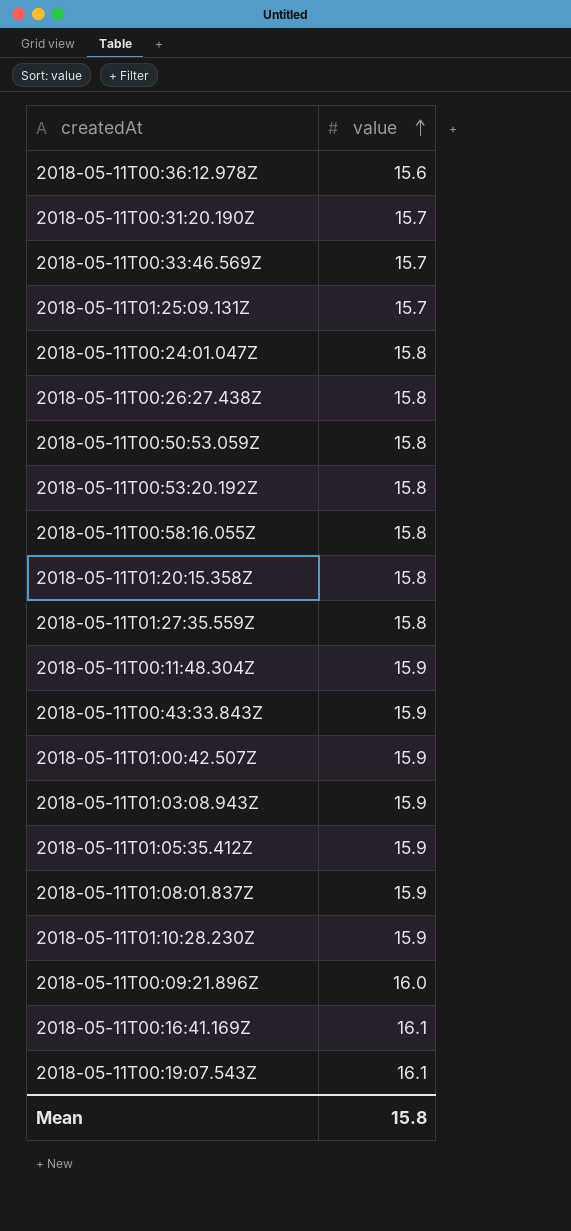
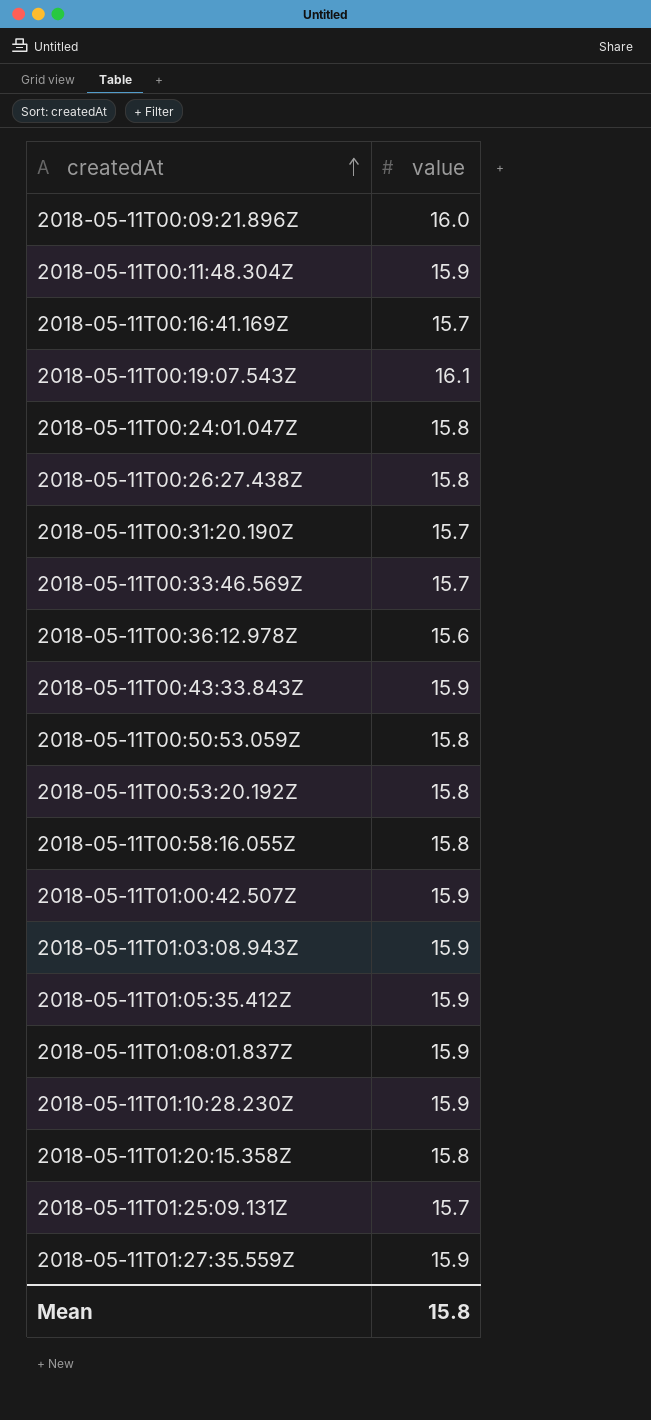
row order: value ascending -> createdAt ascending
2018-05-11T00:16:41.169Z | value: 16.1 -> 15.7
2018-05-11T01:27:35.559Z | value: 15.8 -> 15.9

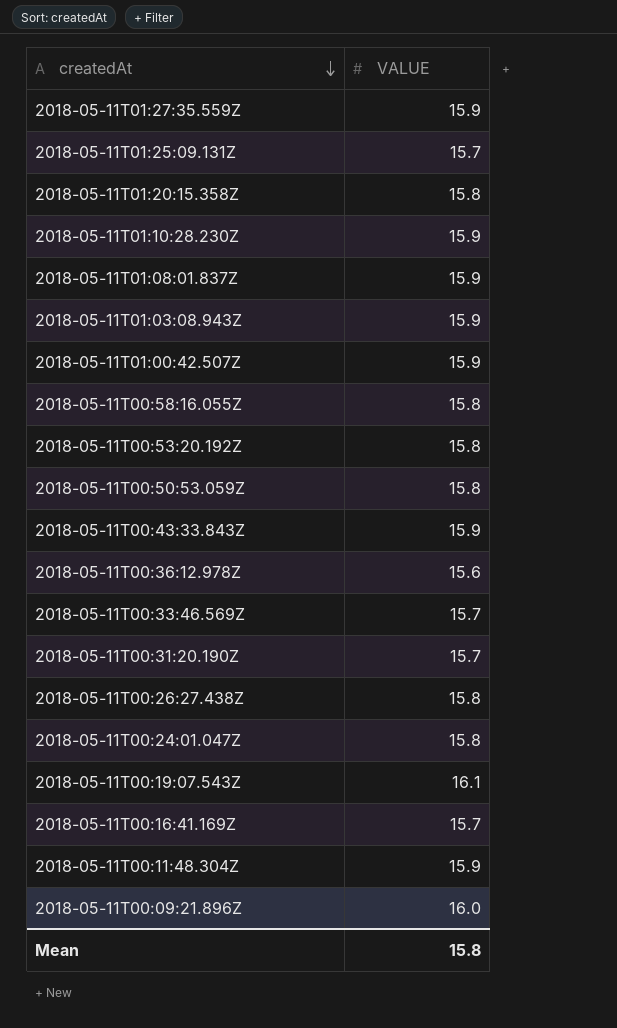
row order: createdAt ascending -> createdAt descending
column name: value -> VALUE
row 2018-05-11T01:05:35.412Z: 15.9 -> none

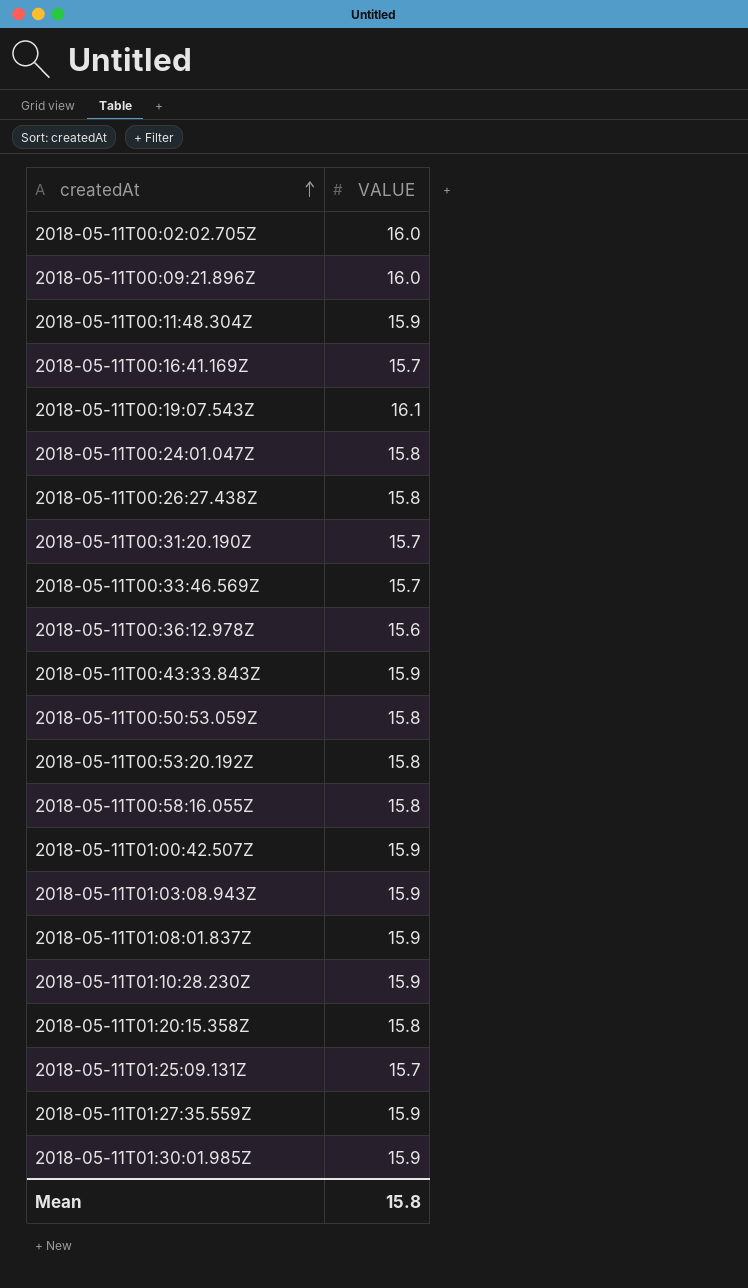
row order: createdAt descending -> createdAt ascending
row 2018-05-11T00:02:02.705Z: none -> 16.0
row 2018-05-11T01:30:01.985Z: none -> 15.9

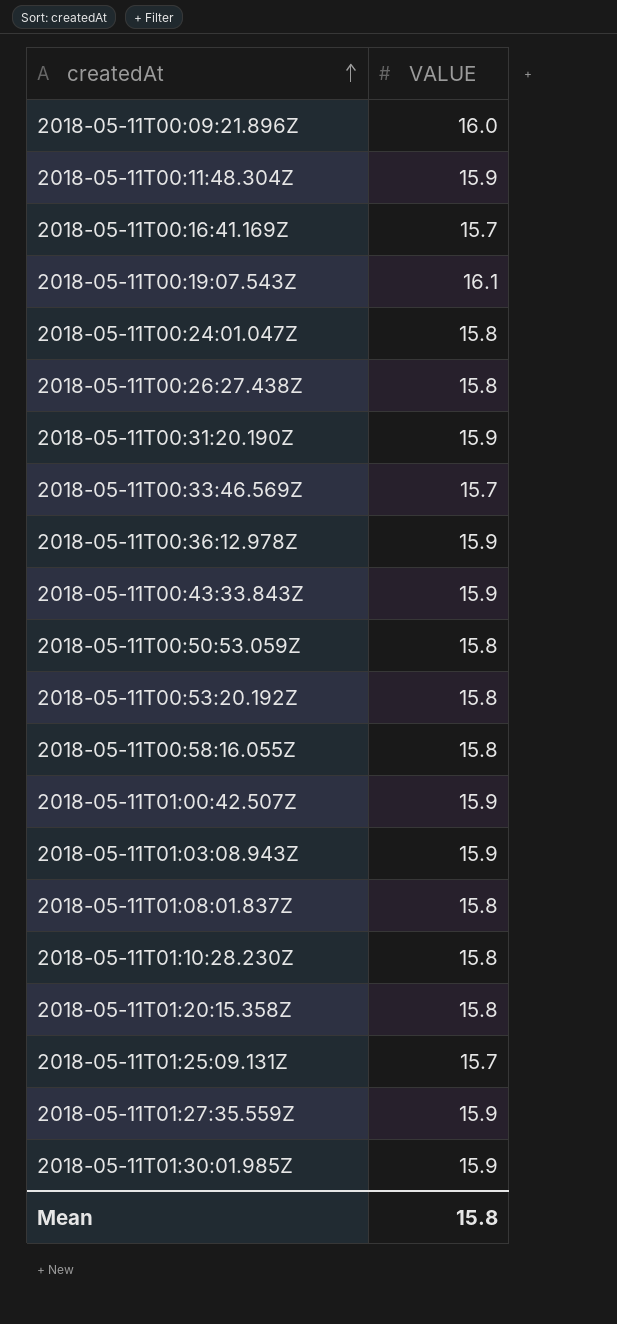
row 2018-05-11T00:02:02.705Z: 16.0 -> none
2018-05-11T00:31:20.190Z | VALUE: 15.7 -> 15.9
2018-05-11T00:36:12.978Z | VALUE: 15.6 -> 15.9
2018-05-11T01:08:01.837Z | VALUE: 15.9 -> 15.8
2018-05-11T01:10:28.230Z | VALUE: 15.9 -> 15.8

